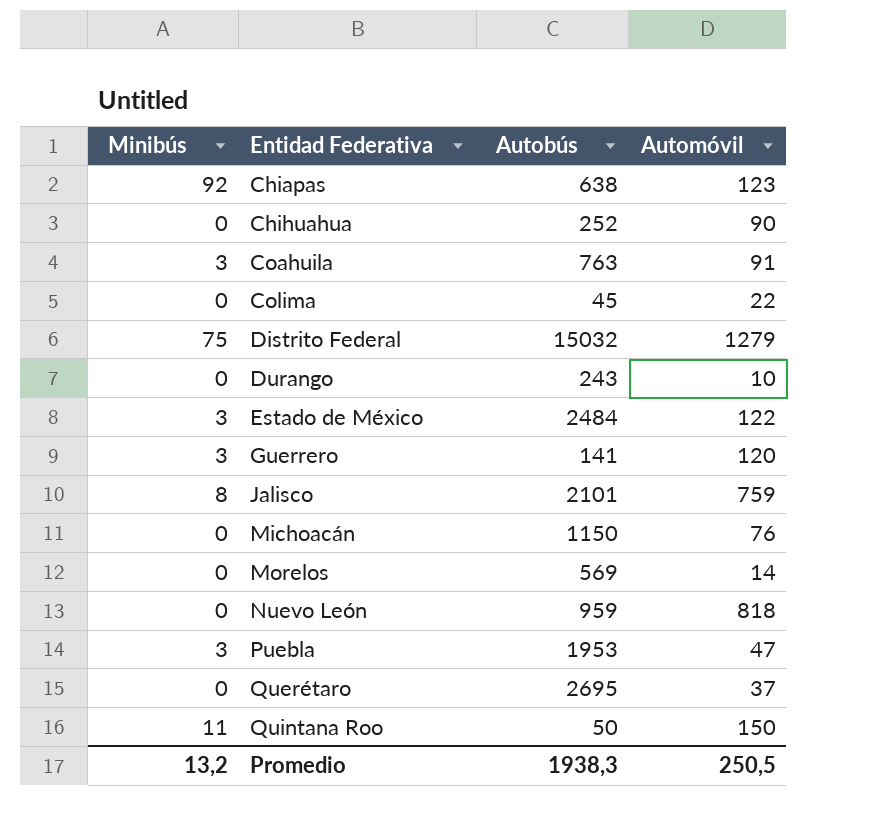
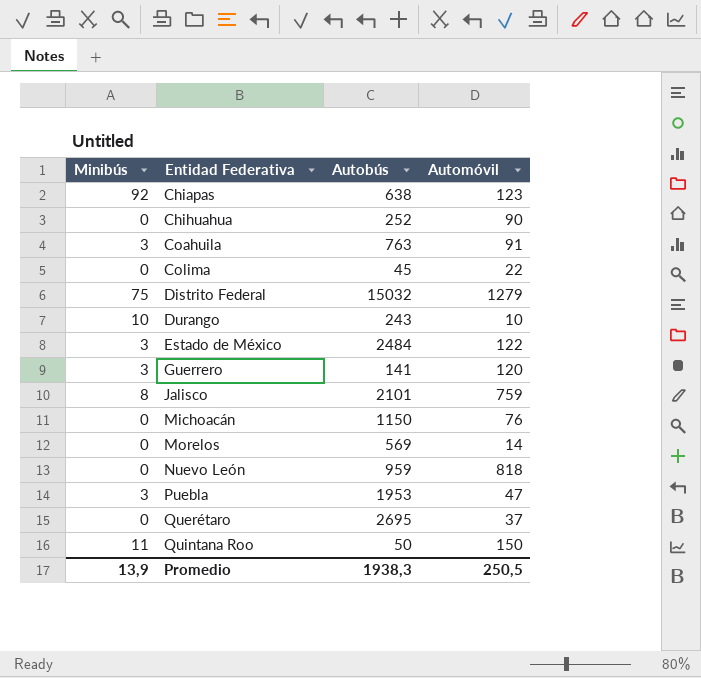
Durango | Minibús: 0 -> 10
Promedio | Minibús: 13,2 -> 13,9

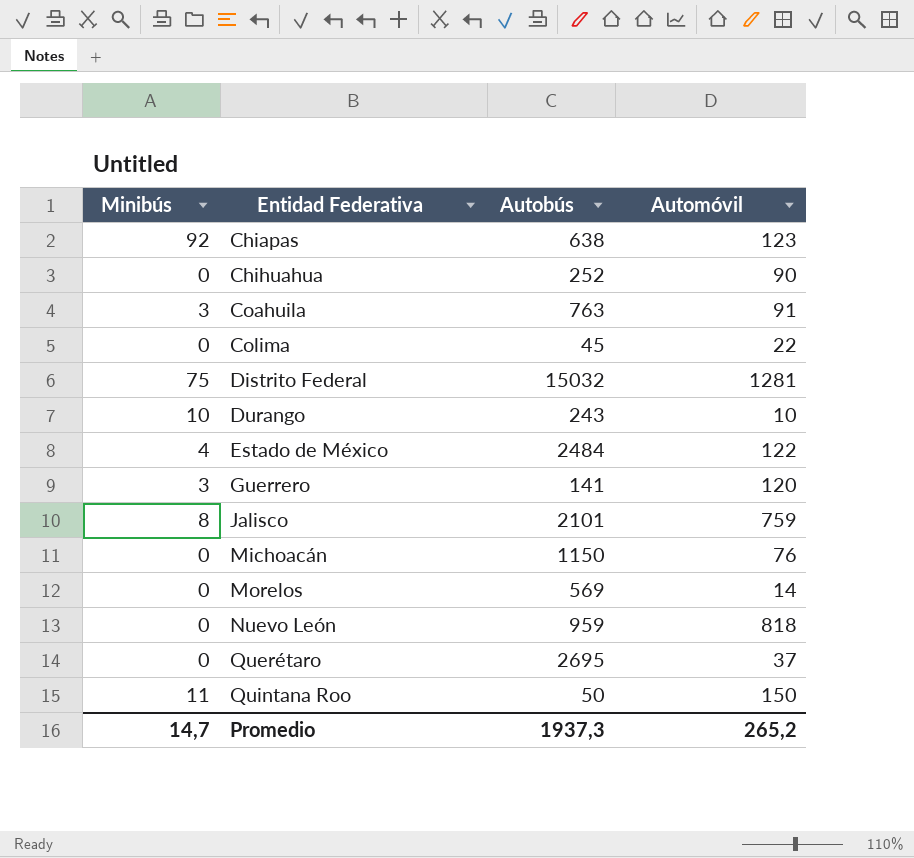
row Puebla: 3 | 1953 | 47 -> none
Distrito Federal | Automóvil: 1279 -> 1281
Estado de México | Minibús: 3 -> 4
Promedio | Minibús: 13,9 -> 14,7
Promedio | Autobús: 1938,3 -> 1937,3
Promedio | Automóvil: 250,5 -> 265,2

